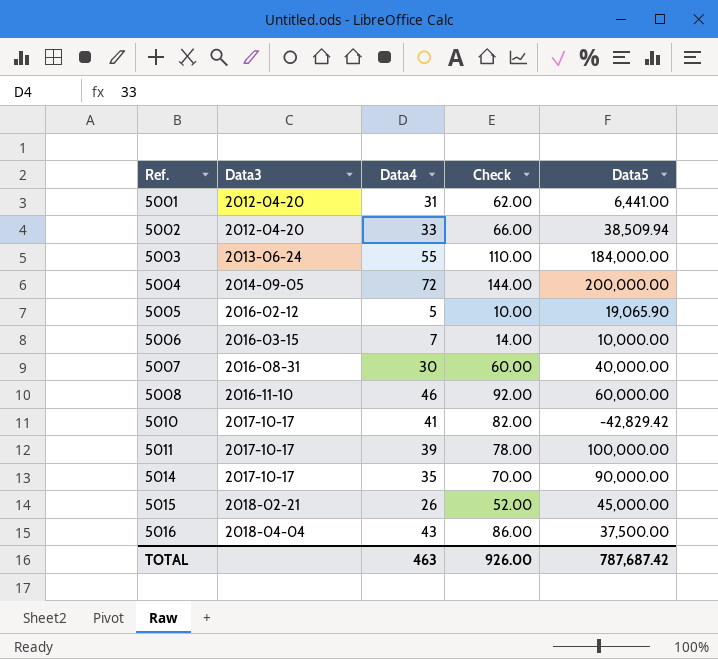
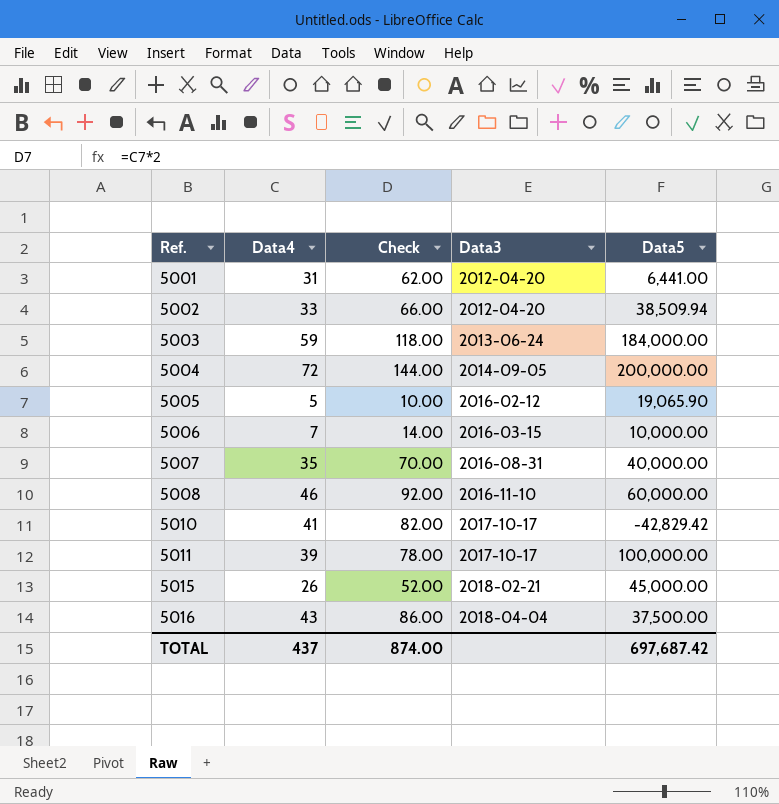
column Data3 | position: 2 -> 4
row 5014: 2017-10-17 | 35 | 70.00 | 90,000.00 -> none
5003 | Data4: 55 -> 59
5003 | Check: 110.00 -> 118.00
5007 | Data4: 30 -> 35
5007 | Check: 60.00 -> 70.00
TOTAL | Data4: 463 -> 437
TOTAL | Check: 926.00 -> 874.00
TOTAL | Data5: 787,687.42 -> 697,687.42

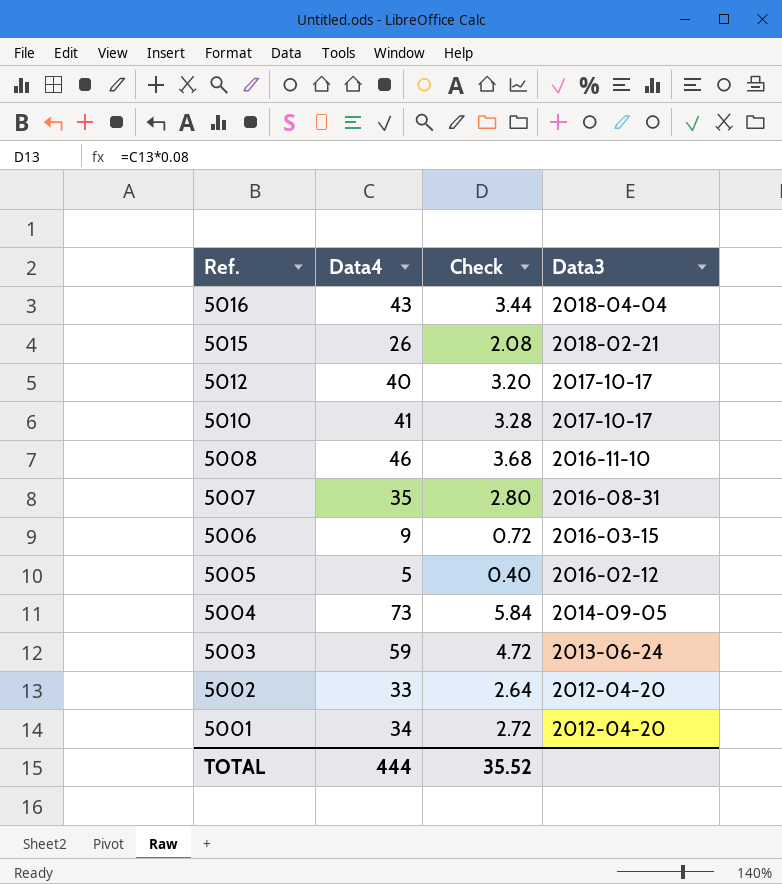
row order: Ref. ascending -> Ref. descending
column Data5 | position: 5 -> none
column Check | formula: [Data4] * 2 -> [Data4] * 0.08
row 5011: 39 | 78.00 | 2017-10-17 | 100,000.00 -> none
row 5012: none -> 40 | 3.20 | 2017-10-17
5006 | Data4: 7 -> 9
5004 | Data4: 72 -> 73
5001 | Data4: 31 -> 34
TOTAL | Data4: 437 -> 444
TOTAL | Check: 874.00 -> 35.52

